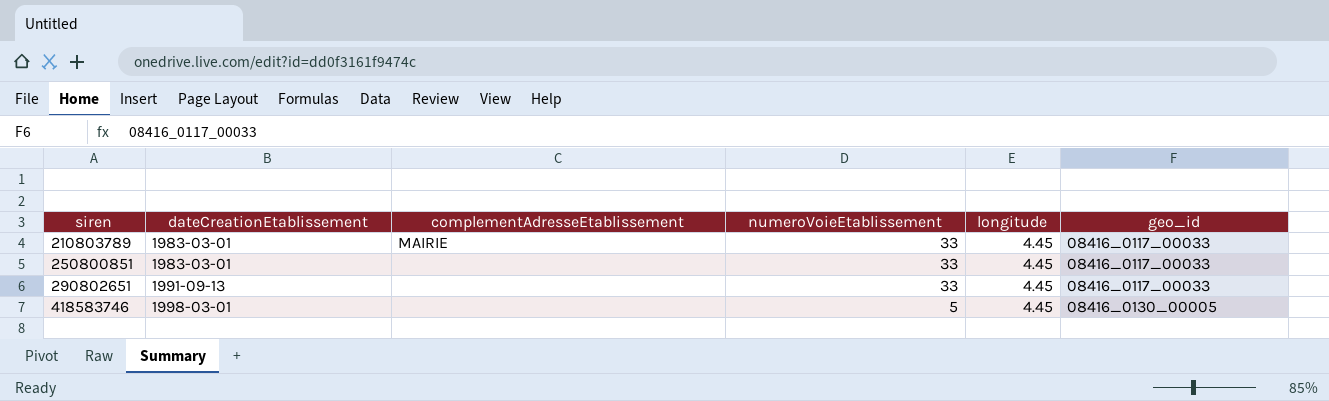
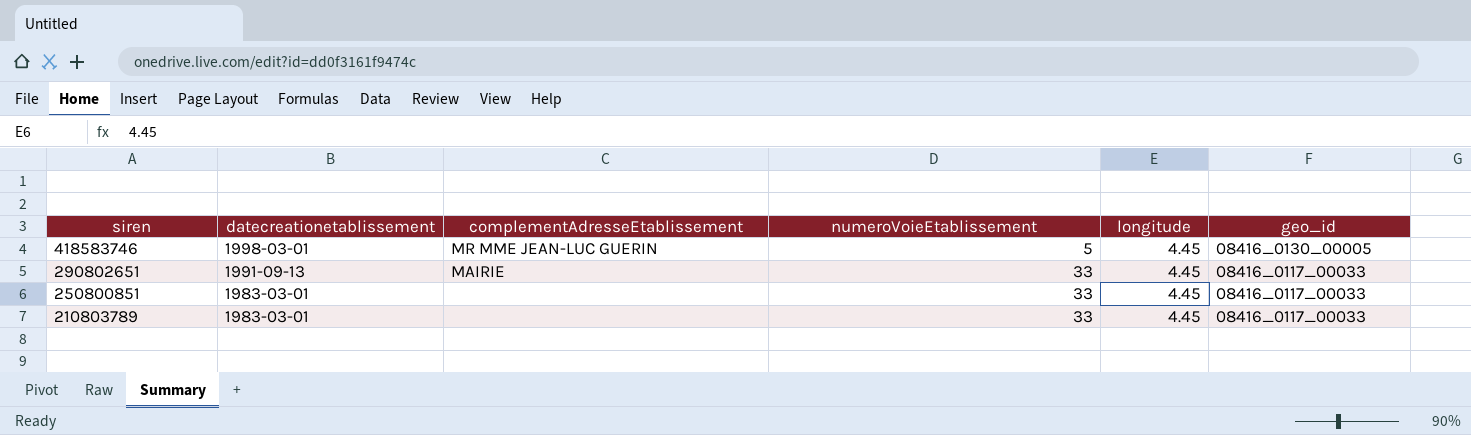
row order: siren ascending -> siren descending
column name: dateCreationEtablissement -> datecreationetablissement
418583746 | complementAdresseEtablissement: none -> MR MME JEAN-LUC GUERIN
290802651 | complementAdresseEtablissement: none -> MAIRIE
210803789 | complementAdresseEtablissement: MAIRIE -> none

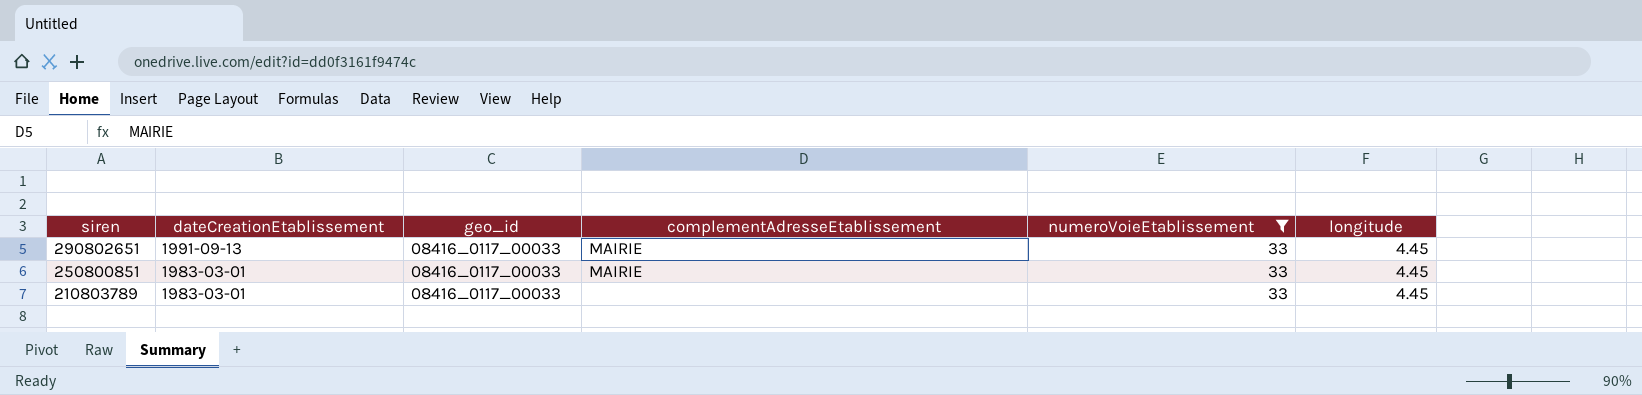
filter: none -> numeroVoieEtablissement = 33
column name: datecreationetablissement -> dateCreationEtablissement
column geo_id | position: 6 -> 3
250800851 | complementAdresseEtablissement: none -> MAIRIE

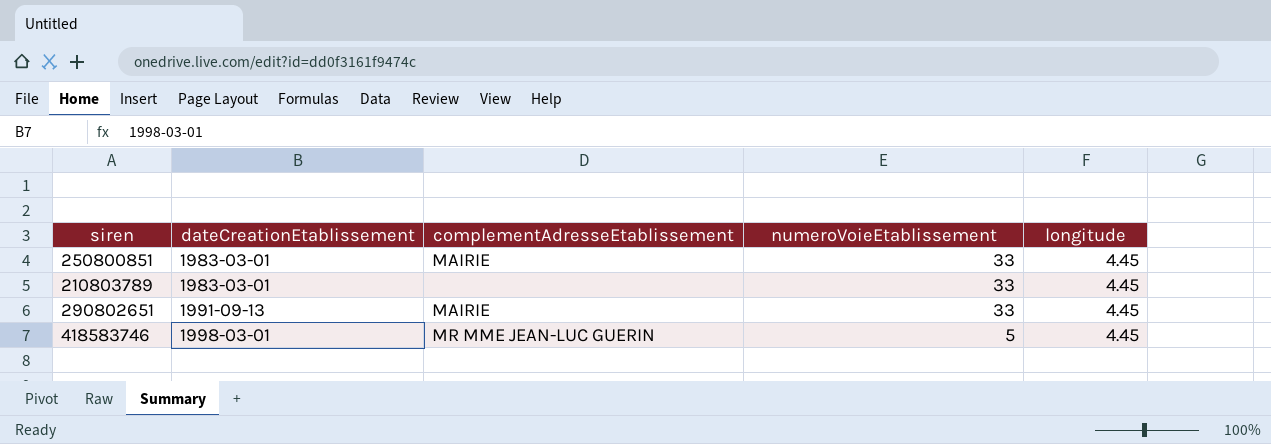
filter: numeroVoieEtablissement = 33 -> none
row order: siren descending -> dateCreationEtablissement ascending
column geo_id | position: 3 -> none

